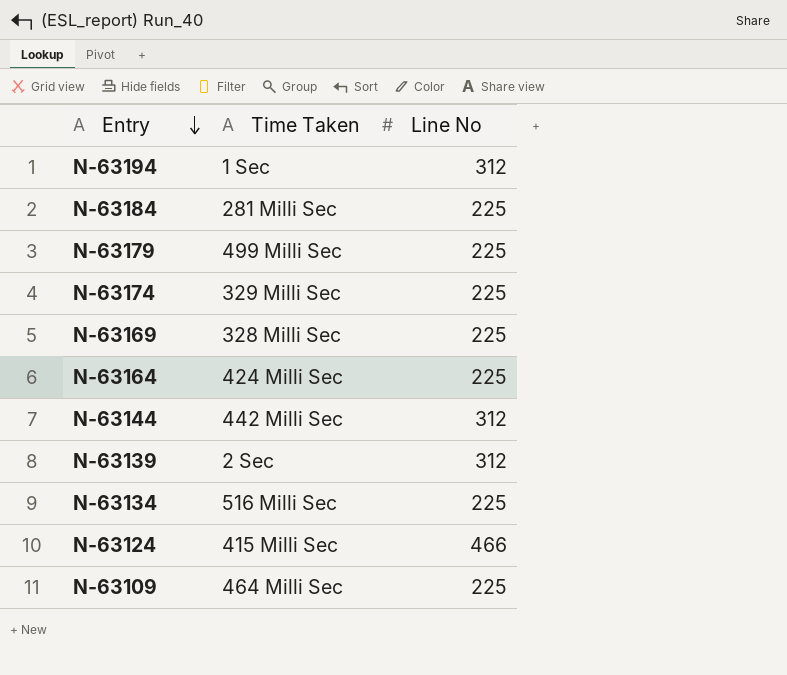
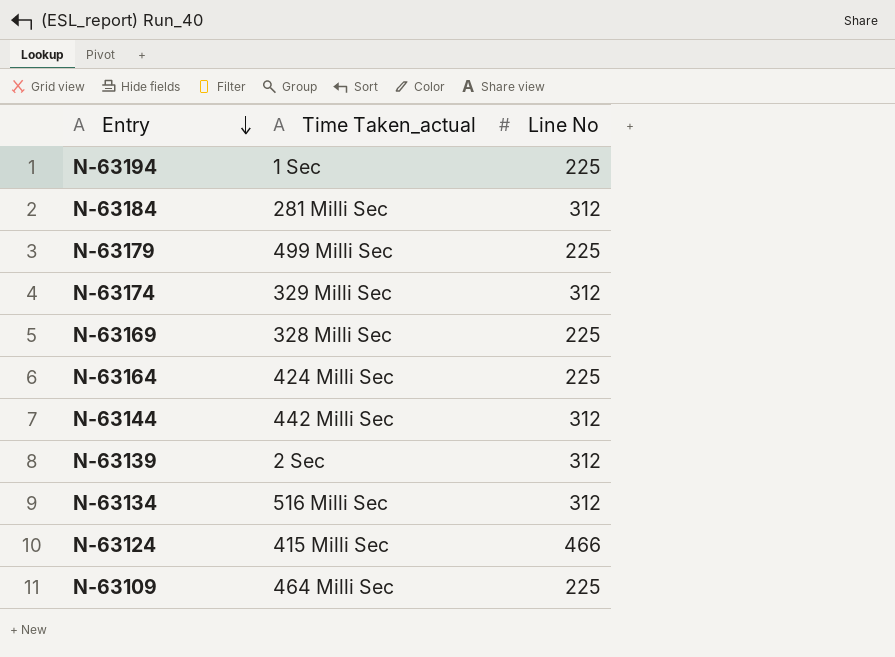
column name: Time Taken -> Time Taken_actual
N-63194 | Line No: 312 -> 225
N-63184 | Line No: 225 -> 312
N-63174 | Line No: 225 -> 312
N-63134 | Line No: 225 -> 312

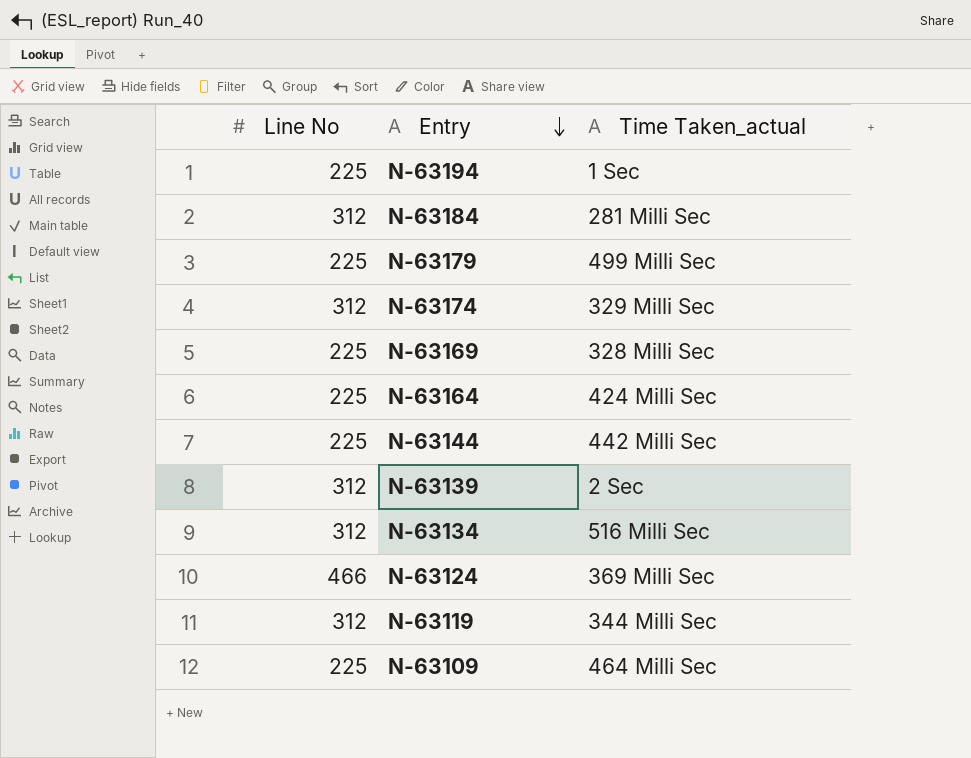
column Line No | position: 3 -> 1
N-63144 | Line No: 312 -> 225
N-63124 | Time Taken_actual: 415 Milli Sec -> 369 Milli Sec
row N-63119: none -> 312 | 344 Milli Sec

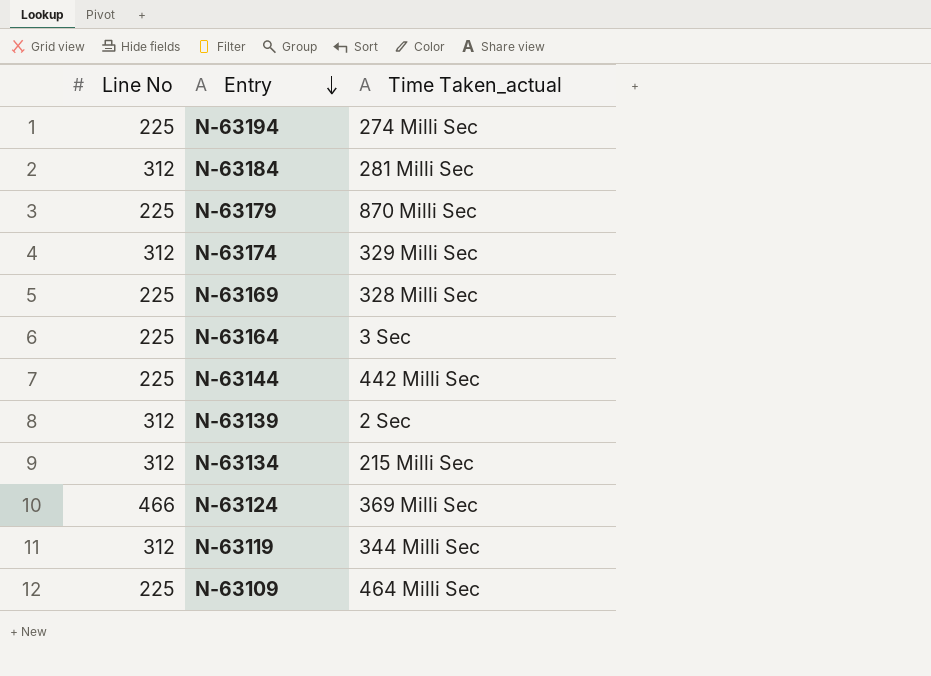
N-63194 | Time Taken_actual: 1 Sec -> 274 Milli Sec
N-63179 | Time Taken_actual: 499 Milli Sec -> 870 Milli Sec
N-63164 | Time Taken_actual: 424 Milli Sec -> 3 Sec
N-63134 | Time Taken_actual: 516 Milli Sec -> 215 Milli Sec

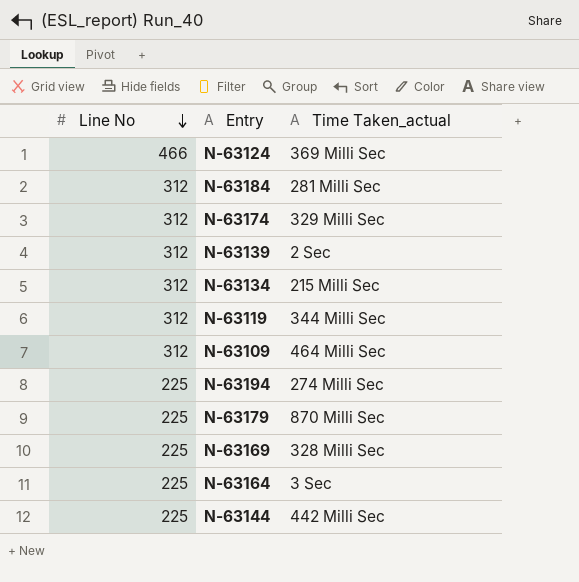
row order: Entry descending -> Line No descending
N-63109 | Line No: 225 -> 312

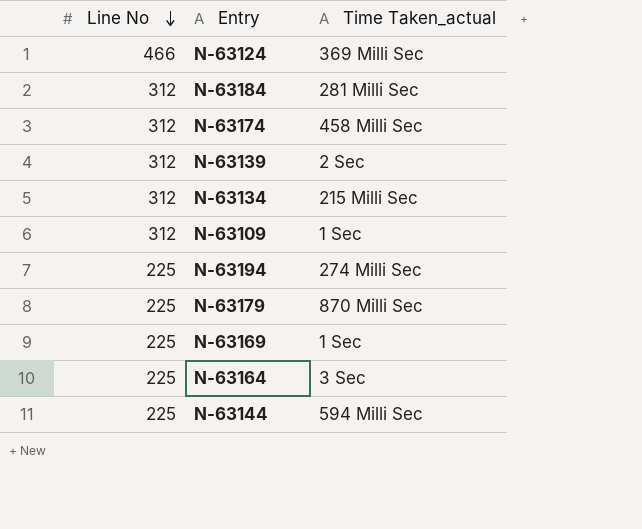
row N-63119: 312 | 344 Milli Sec -> none
N-63174 | Time Taken_actual: 329 Milli Sec -> 458 Milli Sec
N-63109 | Time Taken_actual: 464 Milli Sec -> 1 Sec
N-63169 | Time Taken_actual: 328 Milli Sec -> 1 Sec
N-63144 | Time Taken_actual: 442 Milli Sec -> 594 Milli Sec

